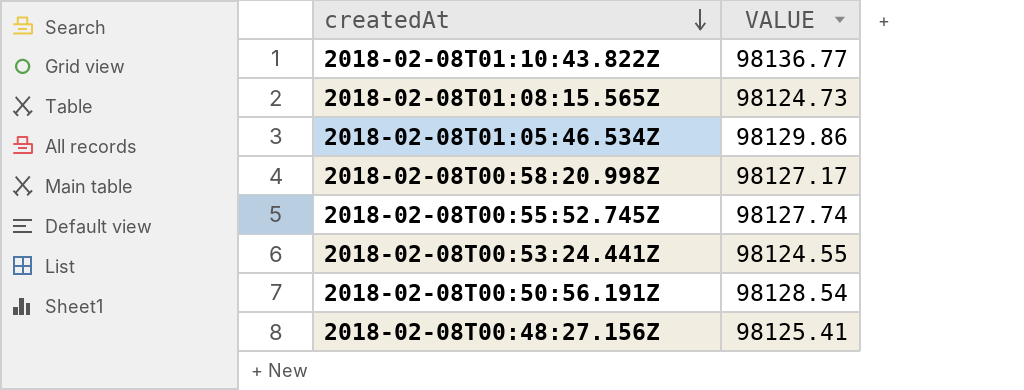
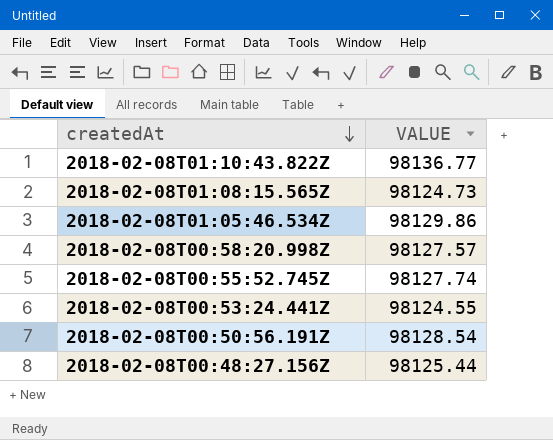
2018-02-08T00:58:20.998Z | VALUE: 98127.17 -> 98127.57
2018-02-08T00:48:27.156Z | VALUE: 98125.41 -> 98125.44

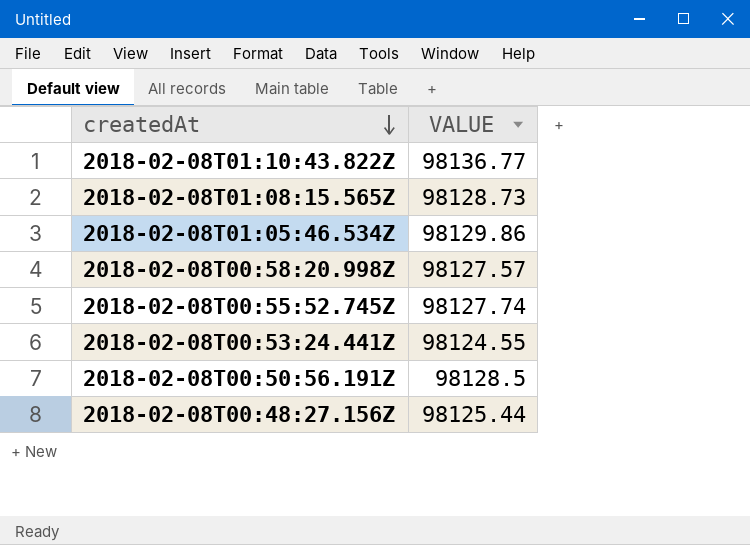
2018-02-08T01:08:15.565Z | VALUE: 98124.73 -> 98128.73
2018-02-08T00:50:56.191Z | VALUE: 98128.54 -> 98128.5

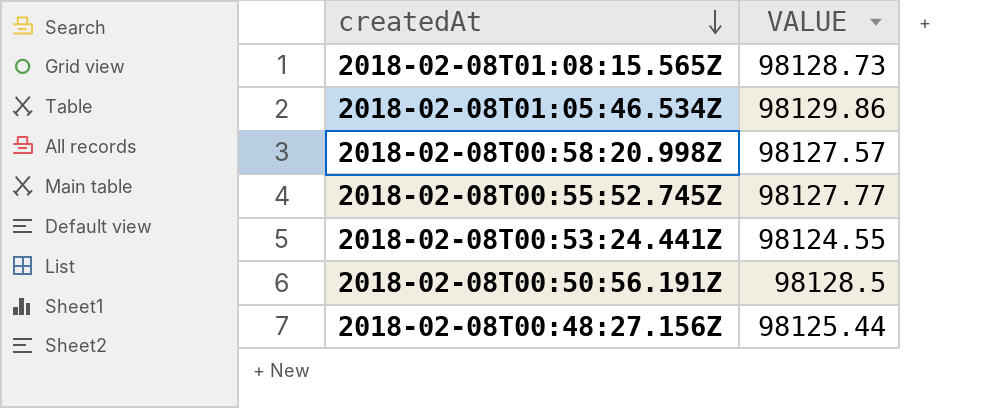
row 2018-02-08T01:10:43.822Z: 98136.77 -> none
2018-02-08T00:55:52.745Z | VALUE: 98127.74 -> 98127.77

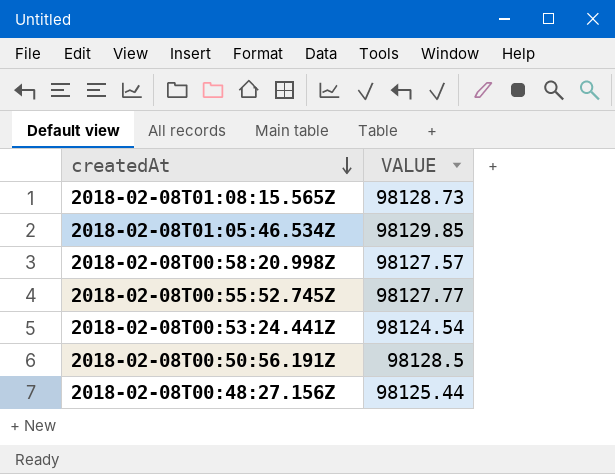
2018-02-08T01:05:46.534Z | VALUE: 98129.86 -> 98129.85
2018-02-08T00:53:24.441Z | VALUE: 98124.55 -> 98124.54

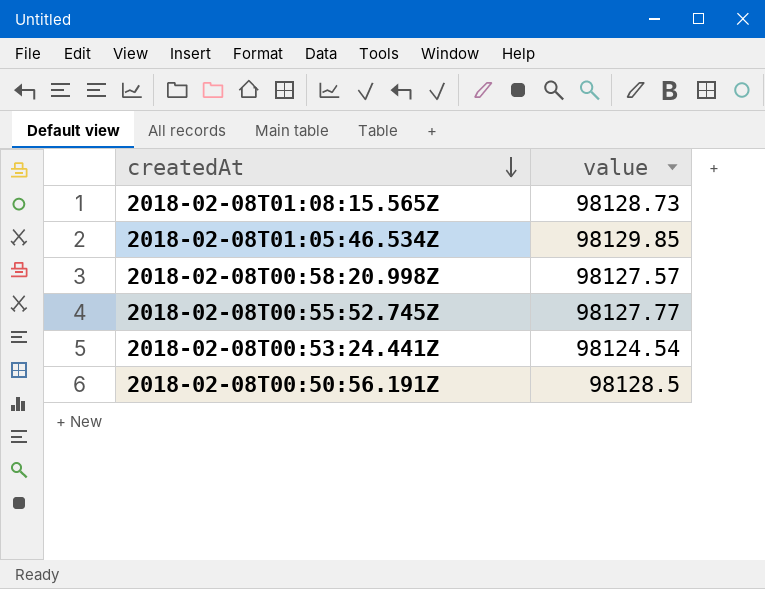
column name: VALUE -> value
row 2018-02-08T00:48:27.156Z: 98125.44 -> none

